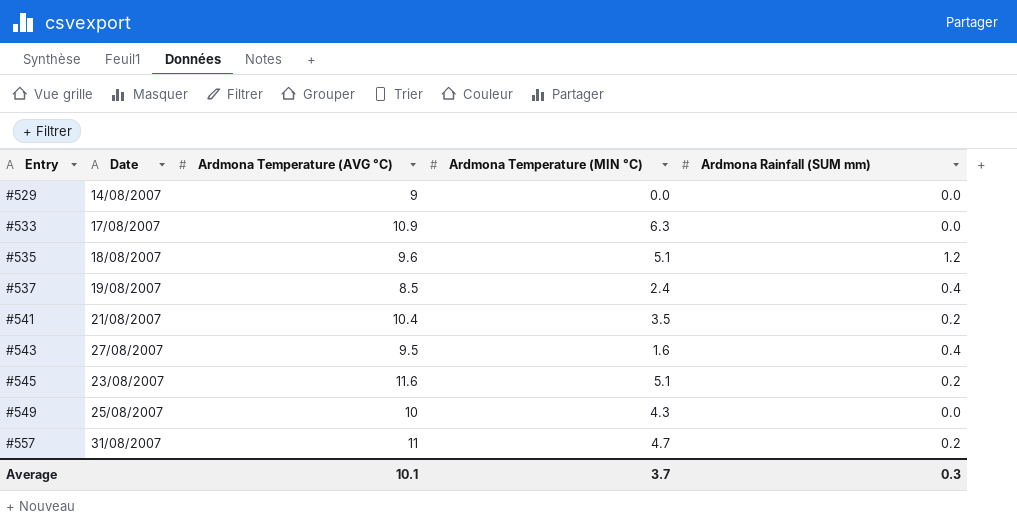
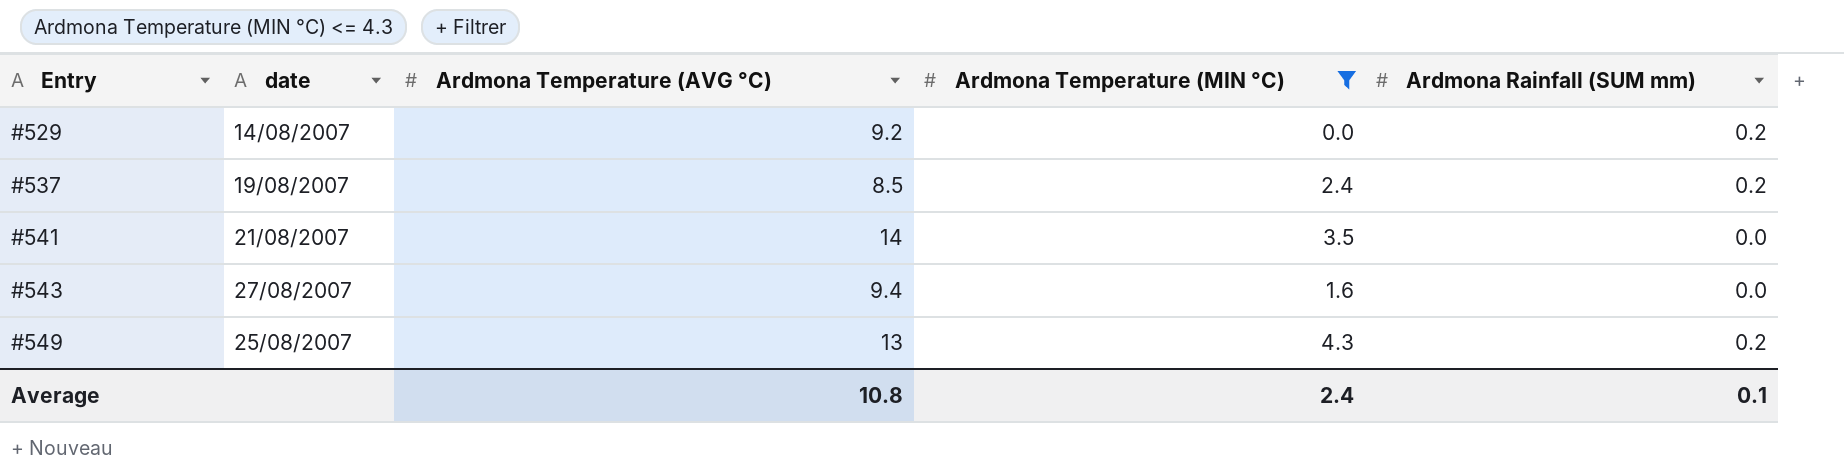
filter: none -> Ardmona Temperature (MIN °C) <= 4.3
column name: Date -> date
#529 | Ardmona Temperature (AVG °C): 9 -> 9.2
#529 | Ardmona Rainfall (SUM mm): 0.0 -> 0.2
#537 | Ardmona Rainfall (SUM mm): 0.4 -> 0.2
#541 | Ardmona Temperature (AVG °C): 10.4 -> 14
#541 | Ardmona Rainfall (SUM mm): 0.2 -> 0.0
#543 | Ardmona Temperature (AVG °C): 9.5 -> 9.4
#543 | Ardmona Rainfall (SUM mm): 0.4 -> 0.0
#549 | Ardmona Temperature (AVG °C): 10 -> 13
#549 | Ardmona Rainfall (SUM mm): 0.0 -> 0.2
Average | Ardmona Temperature (AVG °C): 10.1 -> 10.8
Average | Ardmona Temperature (MIN °C): 3.7 -> 2.4
Average | Ardmona Rainfall (SUM mm): 0.3 -> 0.1

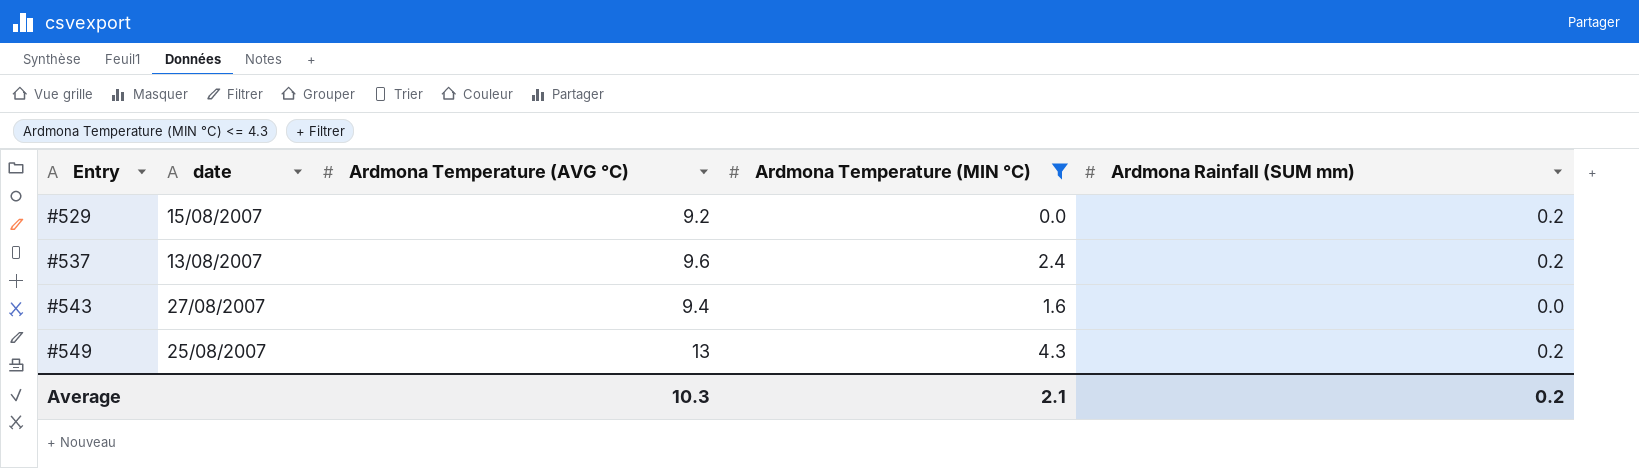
row #541: 21/08/2007 | 14 | 3.5 | 0.0 -> none
#529 | date: 14/08/2007 -> 15/08/2007
#537 | date: 19/08/2007 -> 13/08/2007
#537 | Ardmona Temperature (AVG °C): 8.5 -> 9.6
Average | Ardmona Temperature (AVG °C): 10.8 -> 10.3
Average | Ardmona Temperature (MIN °C): 2.4 -> 2.1
Average | Ardmona Rainfall (SUM mm): 0.1 -> 0.2

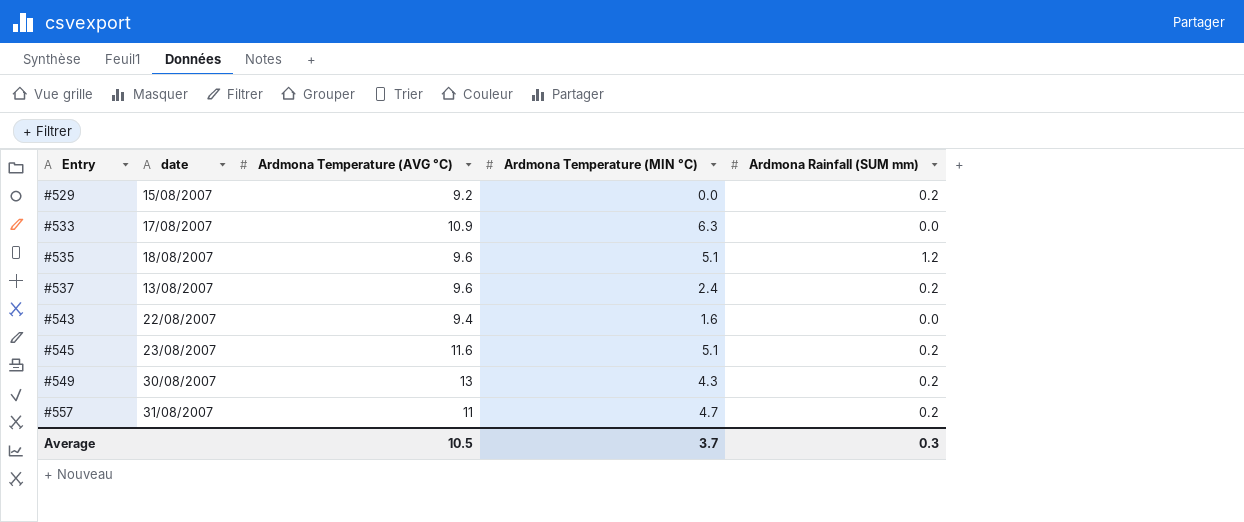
filter: Ardmona Temperature (MIN °C) <= 4.3 -> none
#543 | date: 27/08/2007 -> 22/08/2007
#549 | date: 25/08/2007 -> 30/08/2007
Average | Ardmona Temperature (AVG °C): 10.3 -> 10.5
Average | Ardmona Temperature (MIN °C): 2.1 -> 3.7
Average | Ardmona Rainfall (SUM mm): 0.2 -> 0.3

